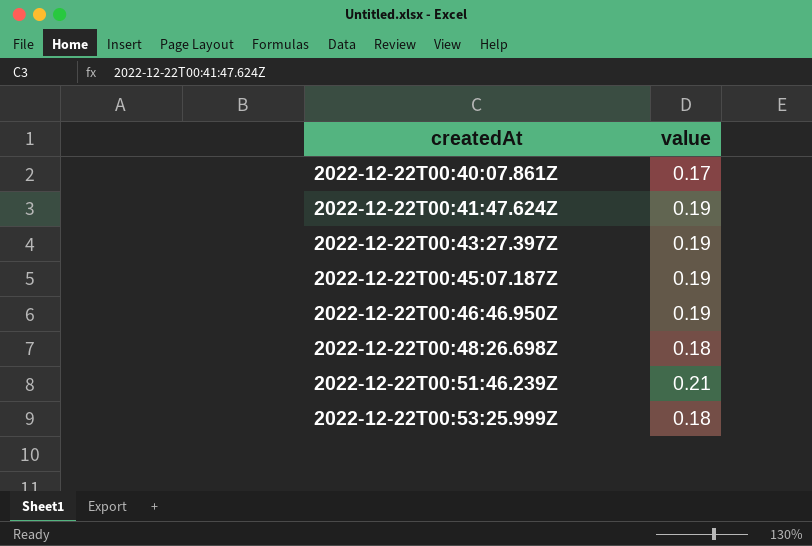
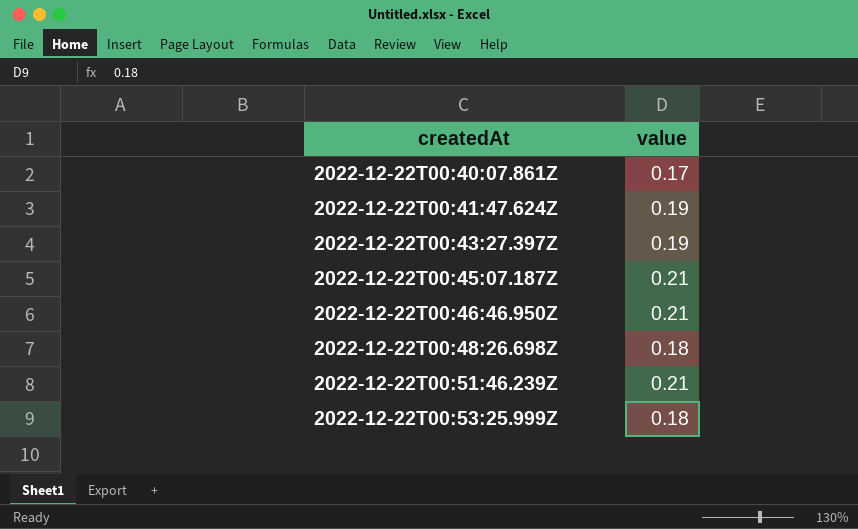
2022-12-22T00:45:07.187Z | value: 0.19 -> 0.21
2022-12-22T00:46:46.950Z | value: 0.19 -> 0.21

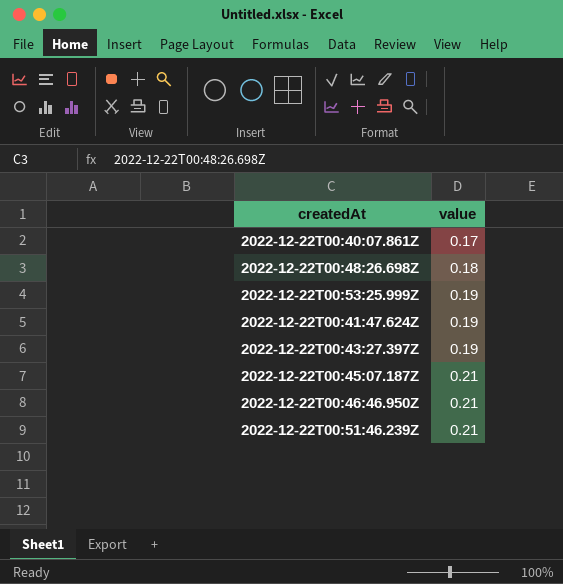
row order: createdAt ascending -> value ascending
2022-12-22T00:53:25.999Z | value: 0.18 -> 0.19

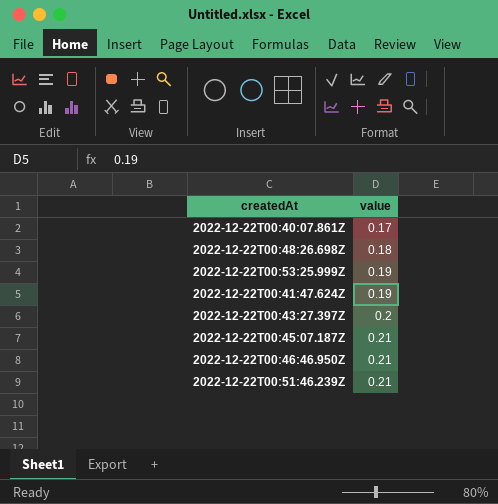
2022-12-22T00:43:27.397Z | value: 0.19 -> 0.2

